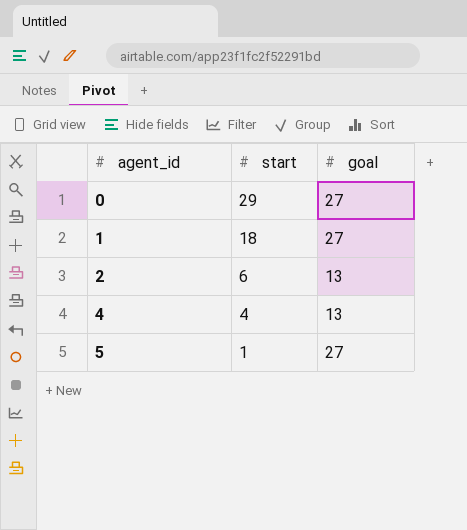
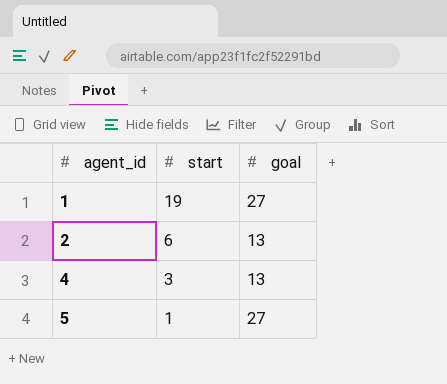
row 0: 29 | 27 -> none
1 | start: 18 -> 19
4 | start: 4 -> 3

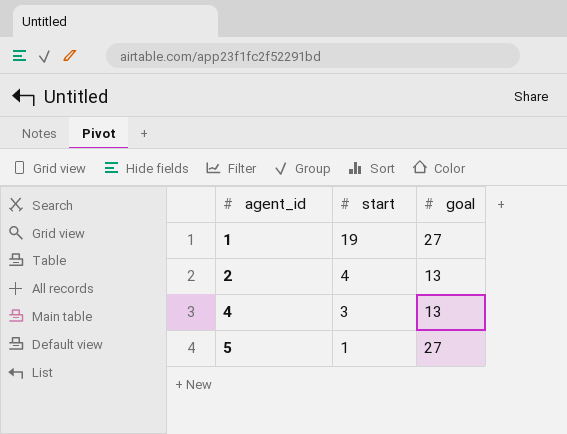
2 | start: 6 -> 4

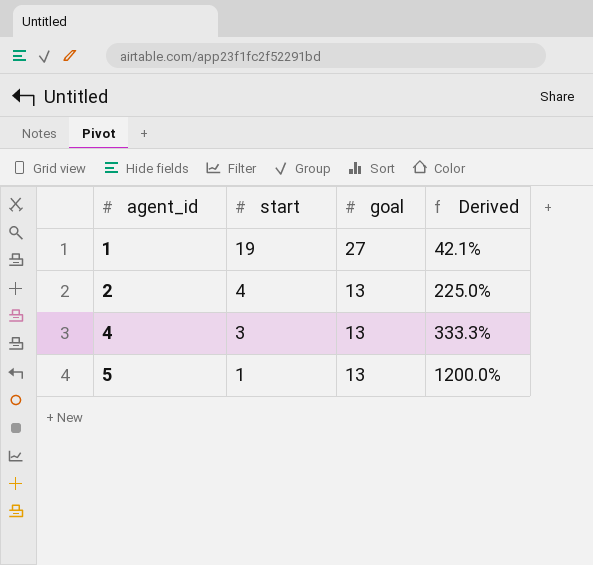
column Derived | formula: none -> ([goal] - [start]) / [start]
5 | goal: 27 -> 13

